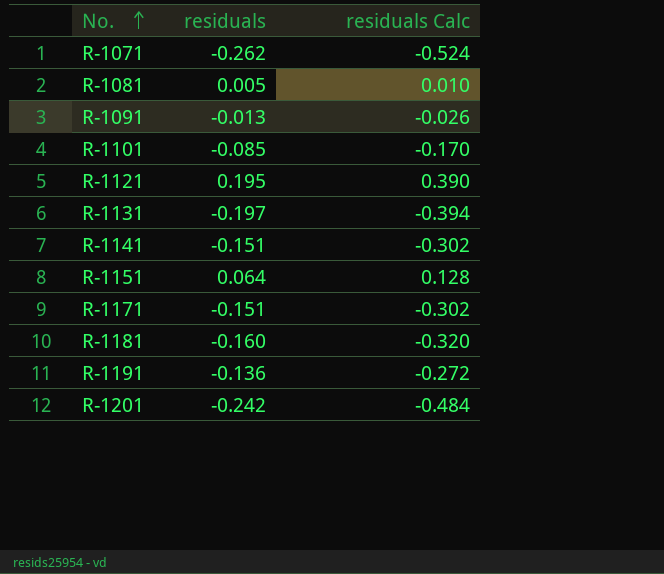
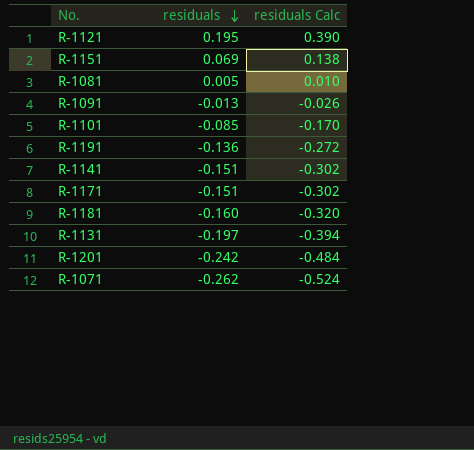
row order: No. ascending -> residuals descending
R-1151 | residuals: 0.064 -> 0.069
R-1151 | residuals Calc: 0.128 -> 0.138

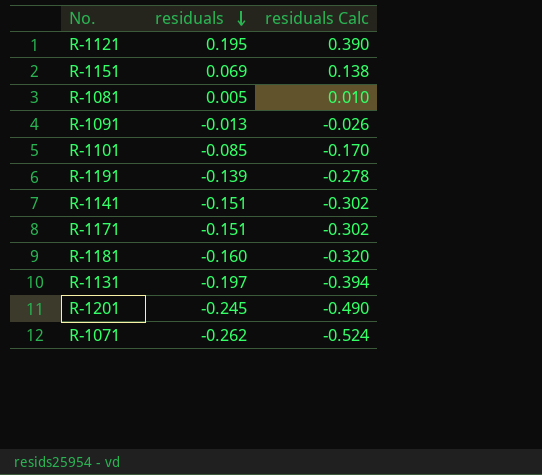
R-1191 | residuals: -0.136 -> -0.139
R-1191 | residuals Calc: -0.272 -> -0.278
R-1201 | residuals: -0.242 -> -0.245
R-1201 | residuals Calc: -0.484 -> -0.490

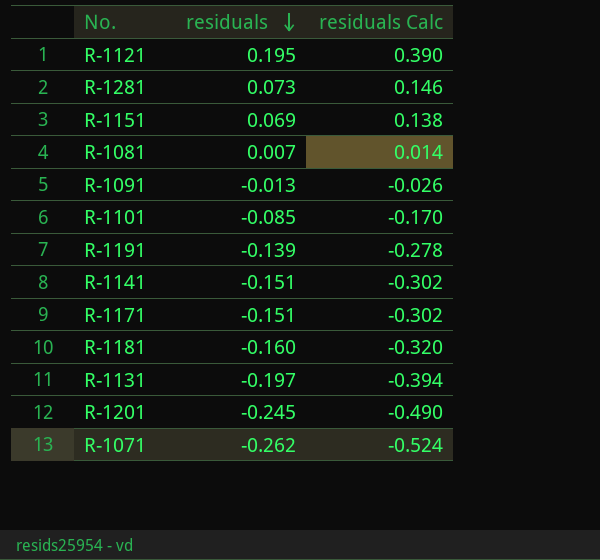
row R-1281: none -> 0.073 | 0.146
R-1081 | residuals: 0.005 -> 0.007
R-1081 | residuals Calc: 0.010 -> 0.014

